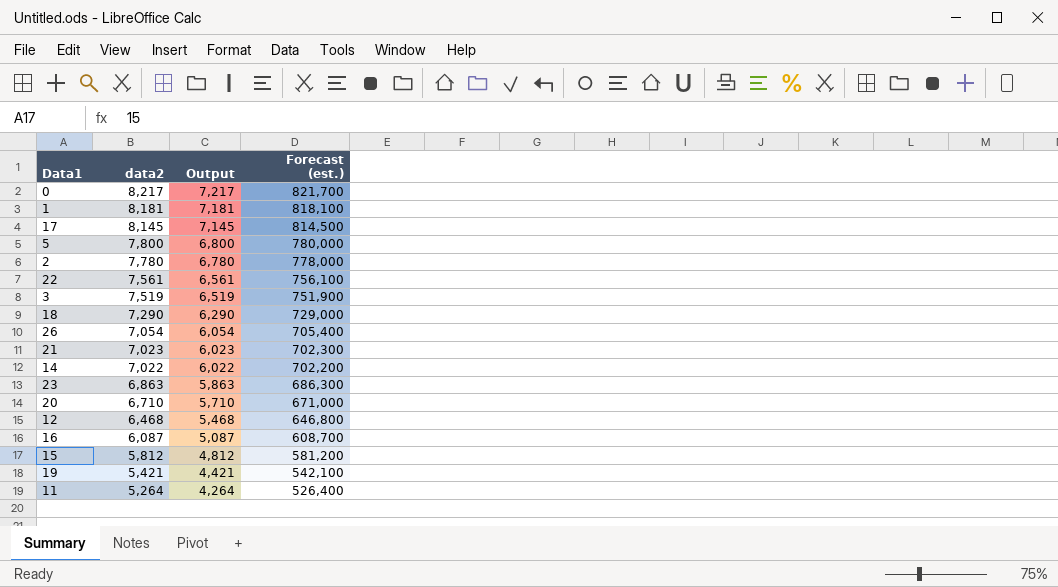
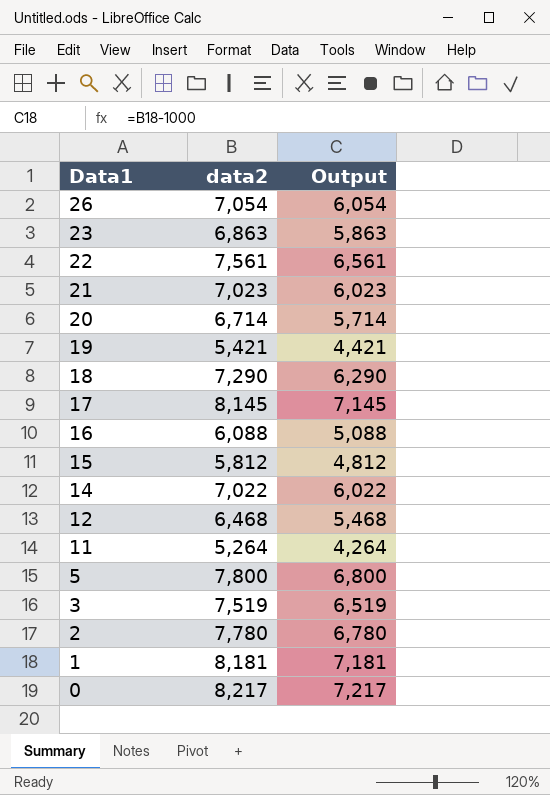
row order: data2 descending -> Data1 descending
column Forecast (est.) | formula: [data2] * 100 -> none
20 | data2: 6,710 -> 6,714
20 | Output: 5,710 -> 5,714
16 | data2: 6,087 -> 6,088
16 | Output: 5,087 -> 5,088

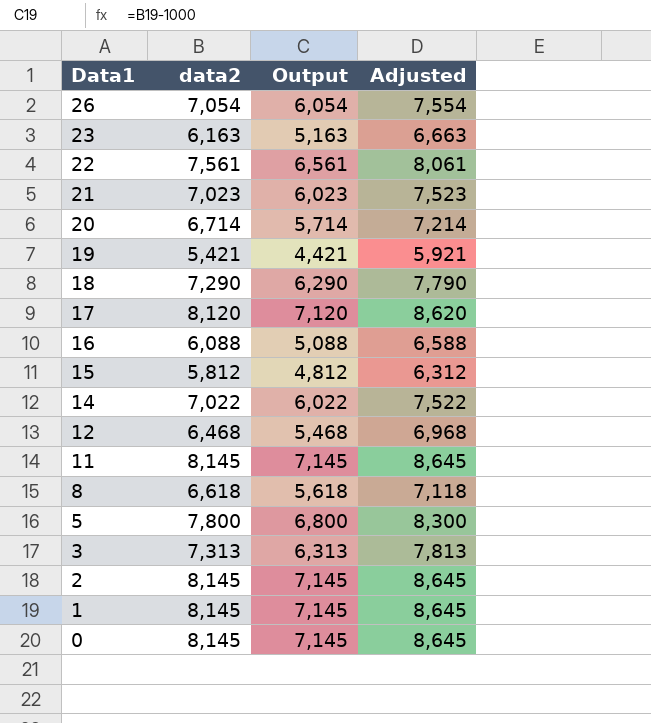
column Adjusted | formula: none -> [data2] + 500
23 | data2: 6,863 -> 6,163
23 | Output: 5,863 -> 5,163
17 | data2: 8,145 -> 8,120
17 | Output: 7,145 -> 7,120
11 | data2: 5,264 -> 8,145
11 | Output: 4,264 -> 7,145
row 8: none -> 6,618 | 5,618 | 7,118
3 | data2: 7,519 -> 7,313
3 | Output: 6,519 -> 6,313
2 | data2: 7,780 -> 8,145
2 | Output: 6,780 -> 7,145
1 | data2: 8,181 -> 8,145
1 | Output: 7,181 -> 7,145
0 | data2: 8,217 -> 8,145
0 | Output: 7,217 -> 7,145

